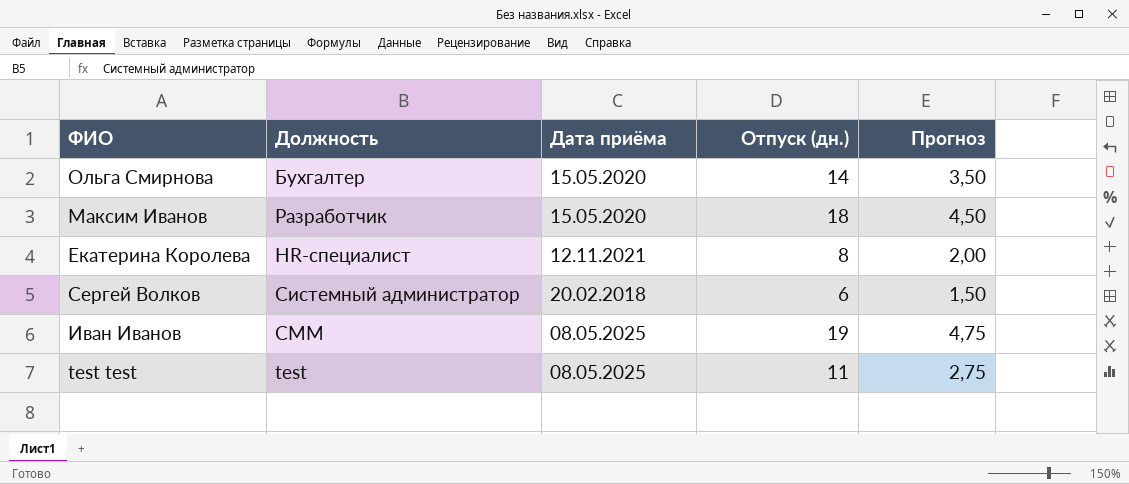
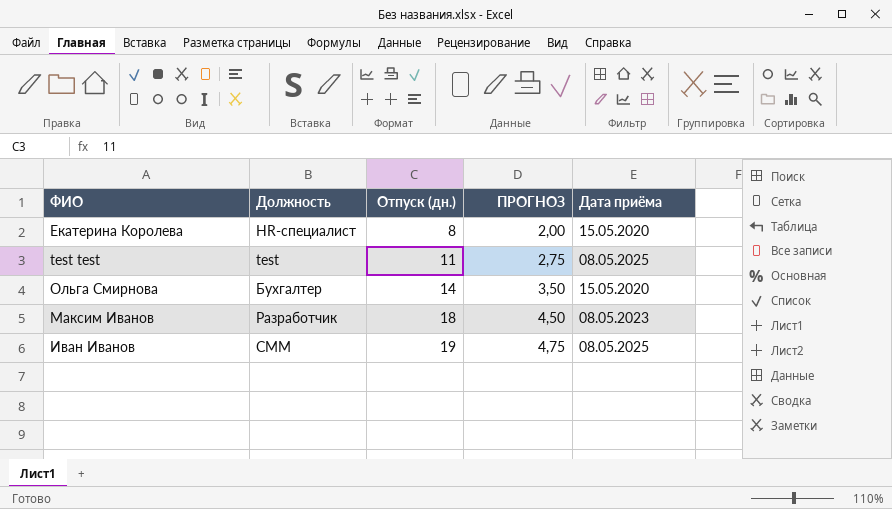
row order: none -> Должность ascending
column name: Прогноз -> ПРОГНОЗ
column Дата приёма | position: 3 -> 5
row Сергей Волков: Системный администратор | 20.02.2018 | 6 | 1,50 -> none
Екатерина Королева | Дата приёма: 12.11.2021 -> 15.05.2020
Максим Иванов | Дата приёма: 15.05.2020 -> 08.05.2023

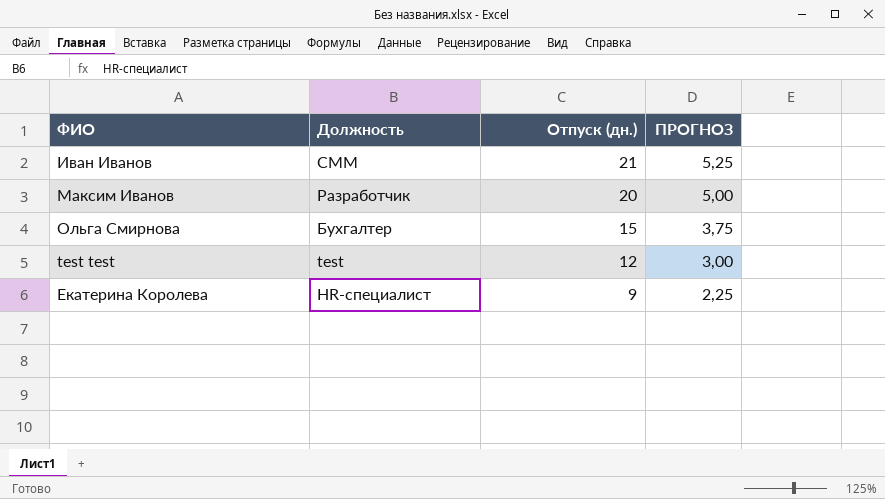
row order: Должность ascending -> Должность descending
column Дата приёма | position: 5 -> none
Иван Иванов | Отпуск (дн.): 19 -> 21
Иван Иванов | ПРОГНОЗ: 4,75 -> 5,25
Максим Иванов | Отпуск (дн.): 18 -> 20
Максим Иванов | ПРОГНОЗ: 4,50 -> 5,00
Ольга Смирнова | Отпуск (дн.): 14 -> 15
Ольга Смирнова | ПРОГНОЗ: 3,50 -> 3,75
test test | Отпуск (дн.): 11 -> 12
test test | ПРОГНОЗ: 2,75 -> 3,00
Екатерина Королева | Отпуск (дн.): 8 -> 9
Екатерина Королева | ПРОГНОЗ: 2,00 -> 2,25

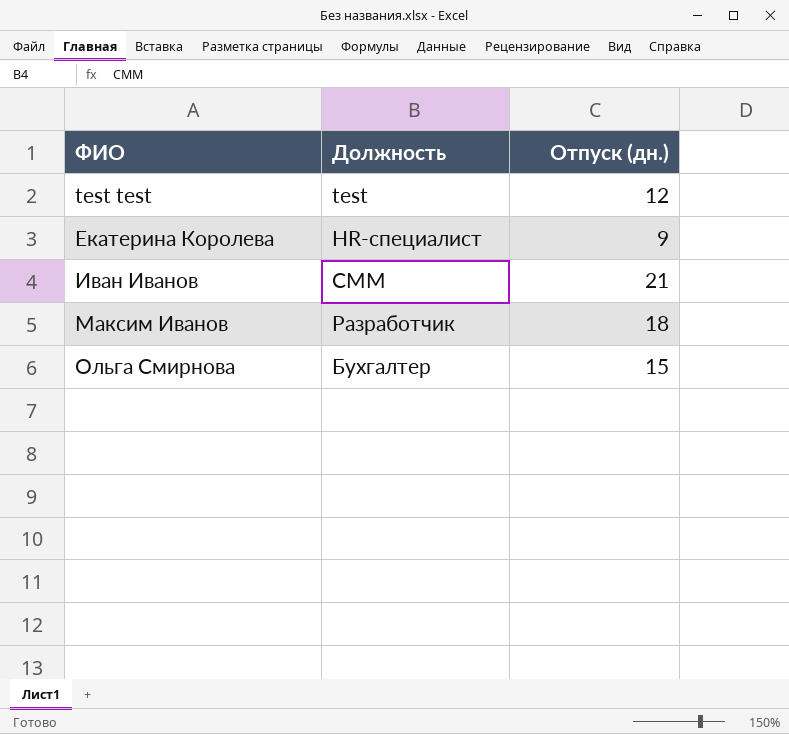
row order: Должность descending -> ФИО ascending
column ПРОГНОЗ | formula: [Отпуск (дн.)] * 0,25 -> none
Максим Иванов | Отпуск (дн.): 20 -> 18

